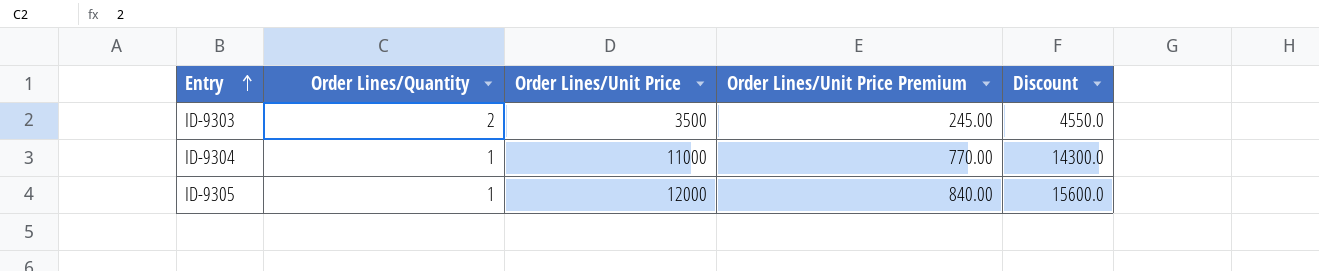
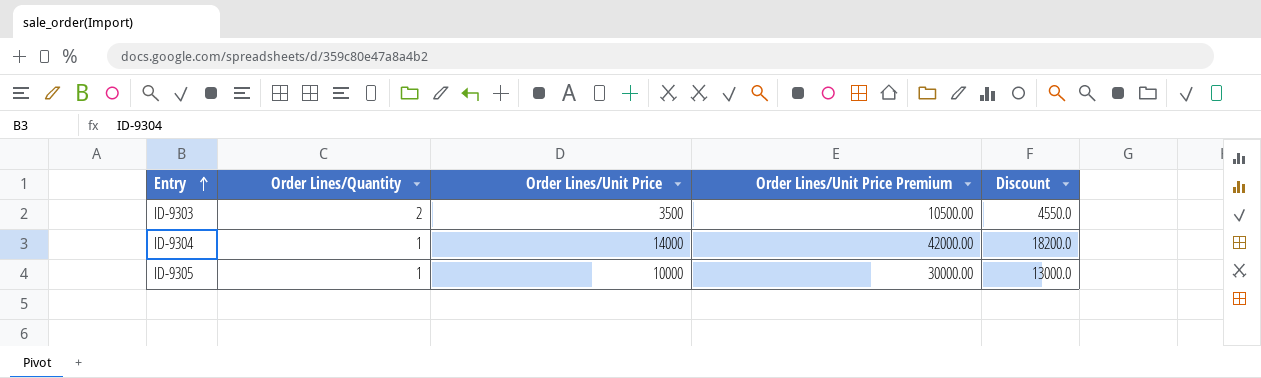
column Order Lines/Unit Price Premium | formula: [Order Lines/Unit Price] * 0.07 -> [Order Lines/Unit Price] * 3
ID-9304 | Order Lines/Unit Price: 11000 -> 14000
ID-9304 | Discount: 14300.0 -> 18200.0
ID-9305 | Order Lines/Unit Price: 12000 -> 10000
ID-9305 | Discount: 15600.0 -> 13000.0

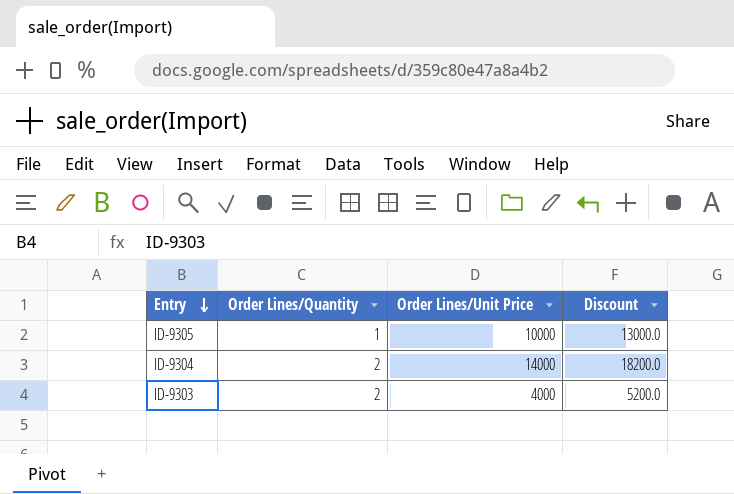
row order: Entry ascending -> Entry descending
column Order Lines/Unit Price Premium | formula: [Order Lines/Unit Price] * 3 -> none
ID-9304 | Order Lines/Quantity: 1 -> 2
ID-9303 | Order Lines/Unit Price: 3500 -> 4000
ID-9303 | Discount: 4550.0 -> 5200.0

